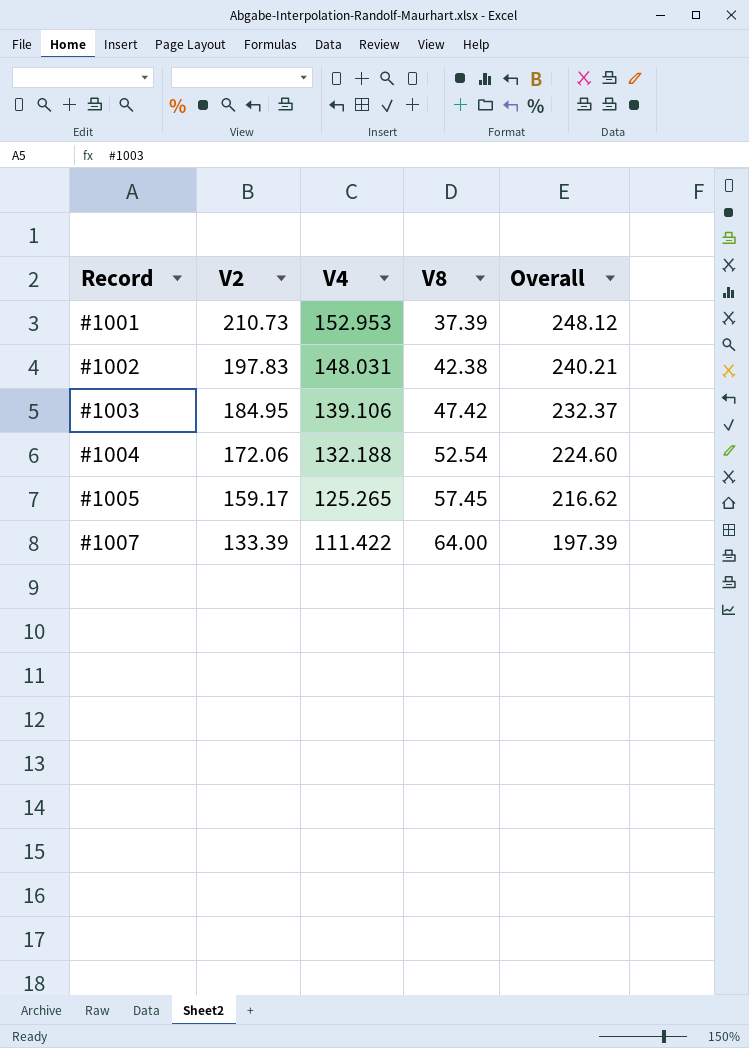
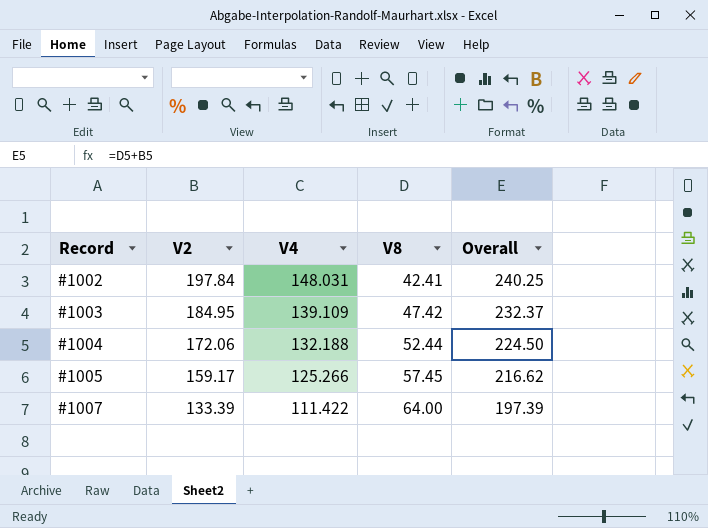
row #1001: 210.73 | 152.953 | 37.39 | 248.12 -> none
#1002 | V2: 197.83 -> 197.84
#1002 | V8: 42.38 -> 42.41
#1002 | Overall: 240.21 -> 240.25
#1003 | V4: 139.106 -> 139.109
#1004 | V8: 52.54 -> 52.44
#1004 | Overall: 224.60 -> 224.50
#1005 | V4: 125.265 -> 125.266

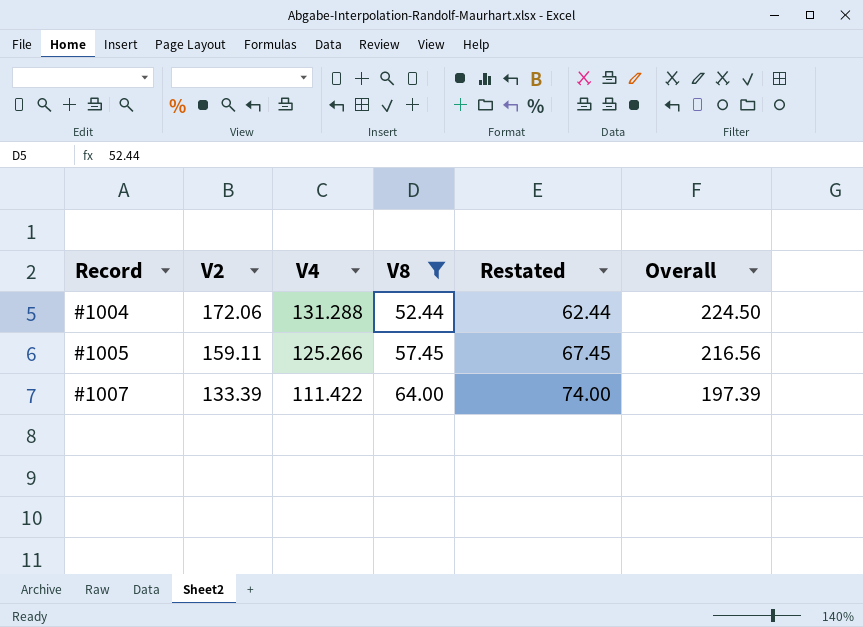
filter: none -> V8 >= 52.44
column Restated | formula: none -> [V8] + 10
#1004 | V4: 132.188 -> 131.288
#1005 | V2: 159.17 -> 159.11
#1005 | Overall: 216.62 -> 216.56

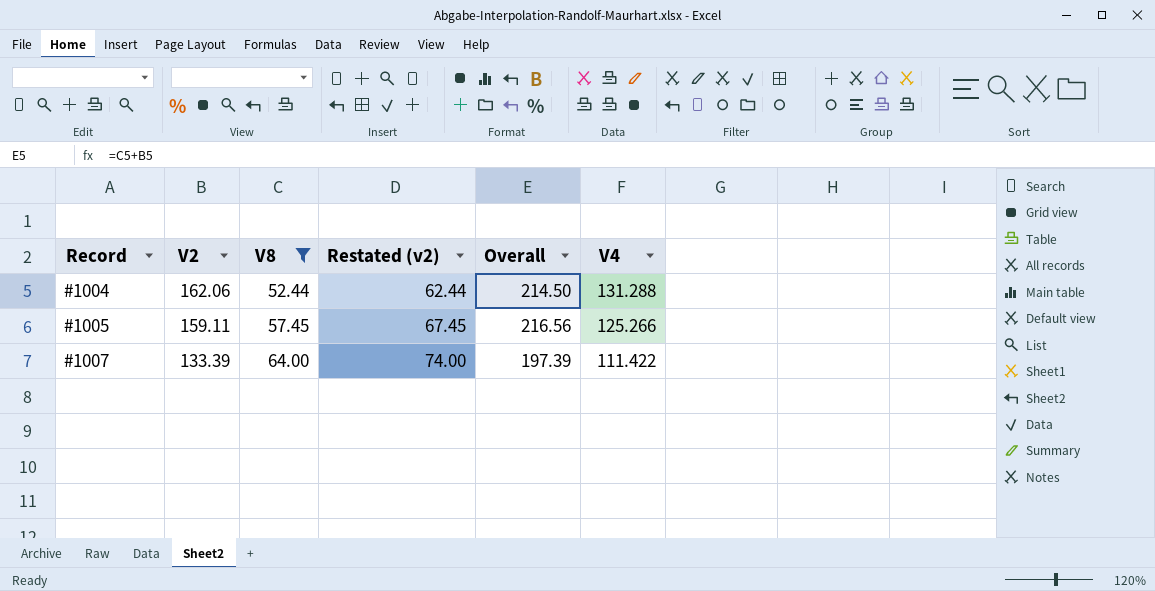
column name: Restated -> Restated (v2)
column V4 | position: 3 -> 6
#1004 | V2: 172.06 -> 162.06
#1004 | Overall: 224.50 -> 214.50

